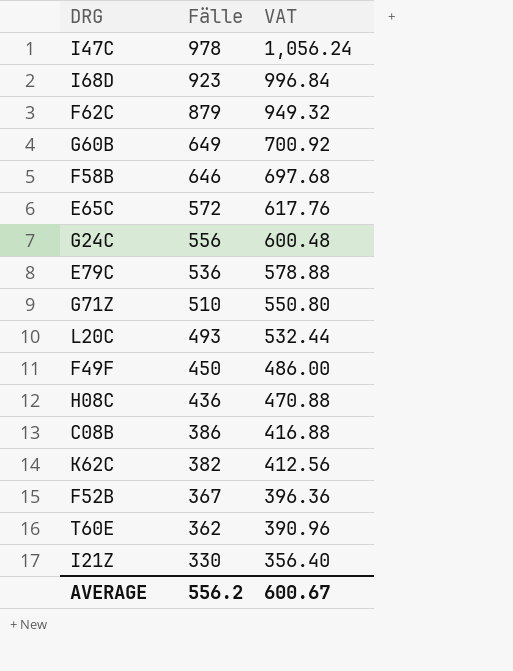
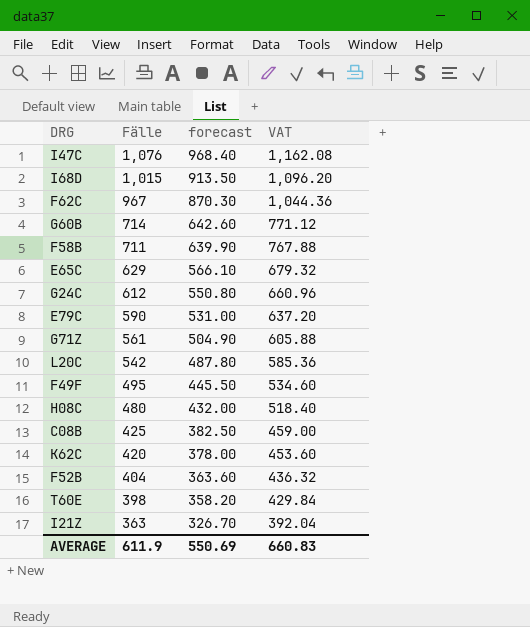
column forecast | formula: none -> [Fälle] * 0.9
I47C | Fälle: 978 -> 1,076
I47C | VAT: 1,056.24 -> 1,162.08
I68D | Fälle: 923 -> 1,015
I68D | VAT: 996.84 -> 1,096.20
F62C | Fälle: 879 -> 967
F62C | VAT: 949.32 -> 1,044.36
G60B | Fälle: 649 -> 714
G60B | VAT: 700.92 -> 771.12
F58B | Fälle: 646 -> 711
F58B | VAT: 697.68 -> 767.88
E65C | Fälle: 572 -> 629
E65C | VAT: 617.76 -> 679.32
G24C | Fälle: 556 -> 612
G24C | VAT: 600.48 -> 660.96
E79C | Fälle: 536 -> 590
E79C | VAT: 578.88 -> 637.20
G71Z | Fälle: 510 -> 561
G71Z | VAT: 550.80 -> 605.88
L20C | Fälle: 493 -> 542
L20C | VAT: 532.44 -> 585.36
F49F | Fälle: 450 -> 495
F49F | VAT: 486.00 -> 534.60
H08C | Fälle: 436 -> 480
H08C | VAT: 470.88 -> 518.40
C08B | Fälle: 386 -> 425
C08B | VAT: 416.88 -> 459.00
K62C | Fälle: 382 -> 420
K62C | VAT: 412.56 -> 453.60
F52B | Fälle: 367 -> 404
F52B | VAT: 396.36 -> 436.32
T60E | Fälle: 362 -> 398
T60E | VAT: 390.96 -> 429.84
I21Z | Fälle: 330 -> 363
I21Z | VAT: 356.40 -> 392.04
AVERAGE | Fälle: 556.2 -> 611.9
AVERAGE | VAT: 600.67 -> 660.83

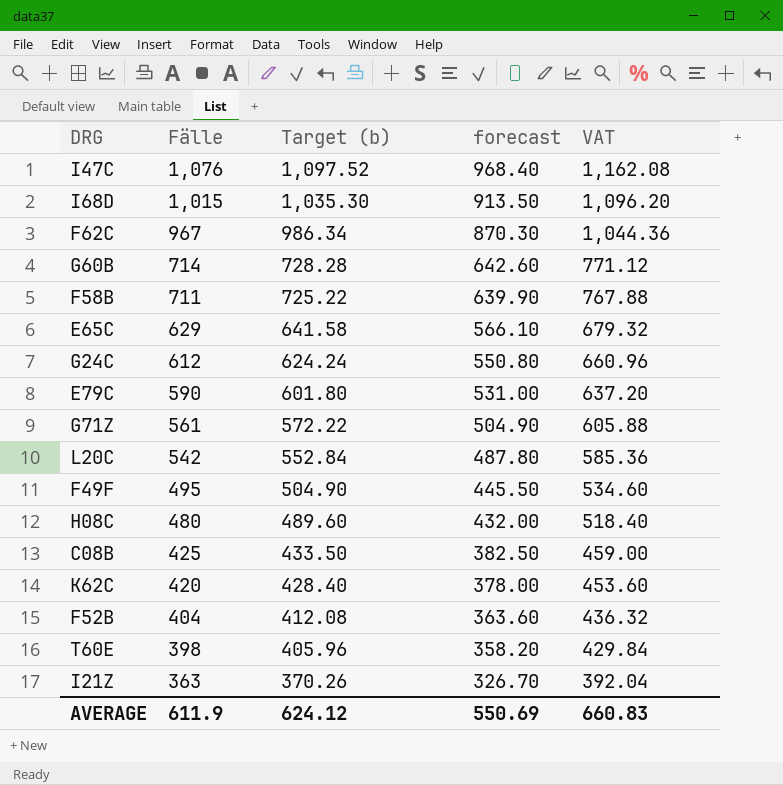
column Target (b) | formula: none -> [Fälle] * 1.02

